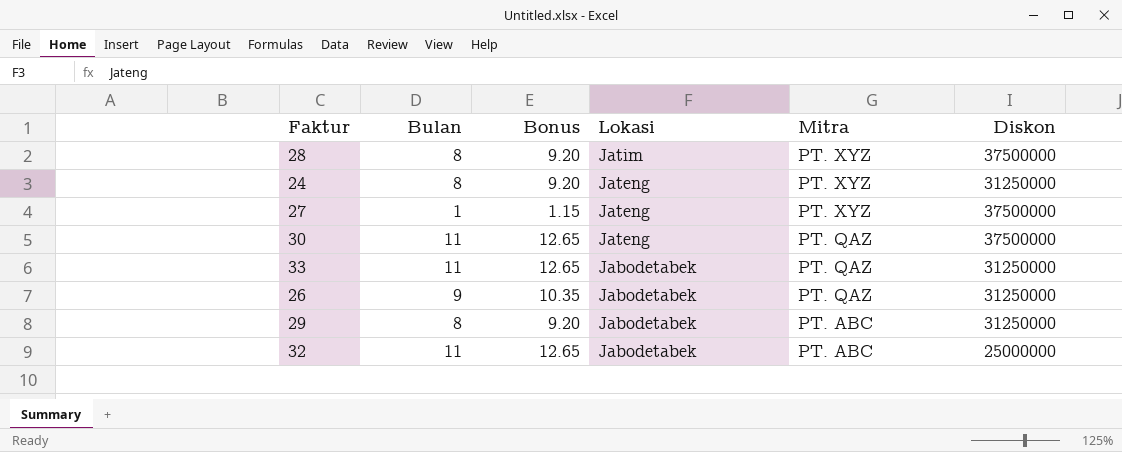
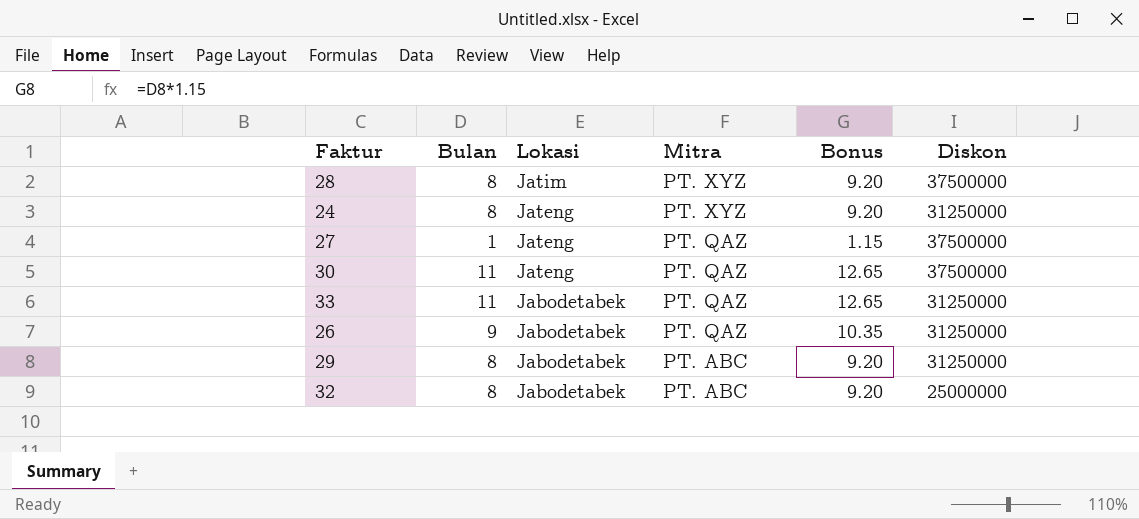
column Bonus | position: 3 -> 5
27 | Mitra: PT. XYZ -> PT. QAZ
32 | Bulan: 11 -> 8
32 | Bonus: 12.65 -> 9.20

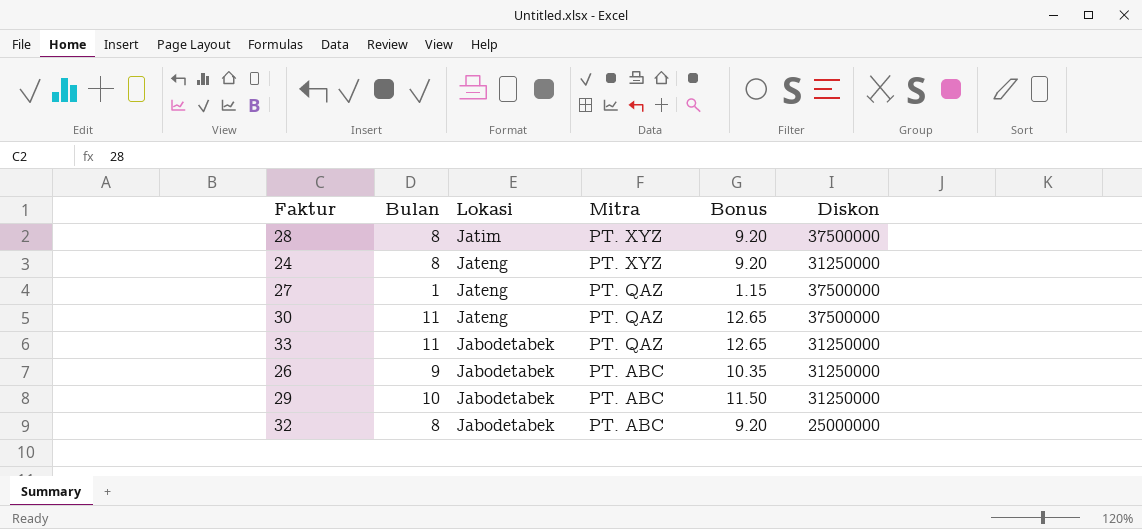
26 | Mitra: PT. QAZ -> PT. ABC
29 | Bulan: 8 -> 10
29 | Bonus: 9.20 -> 11.50

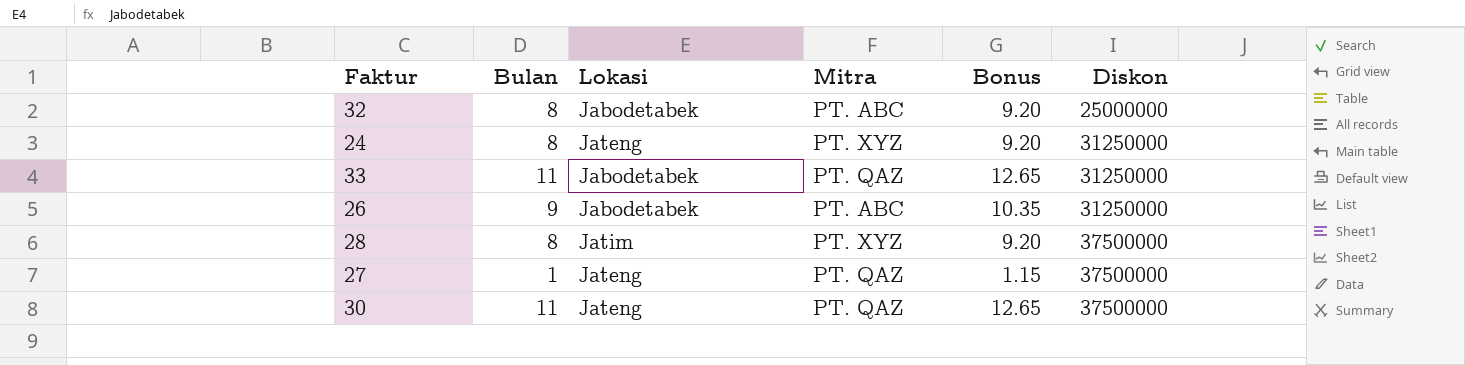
row order: Lokasi descending -> Diskon ascending
row 29: 10 | Jabodetabek | PT. ABC | 11.50 | 31250000 -> none

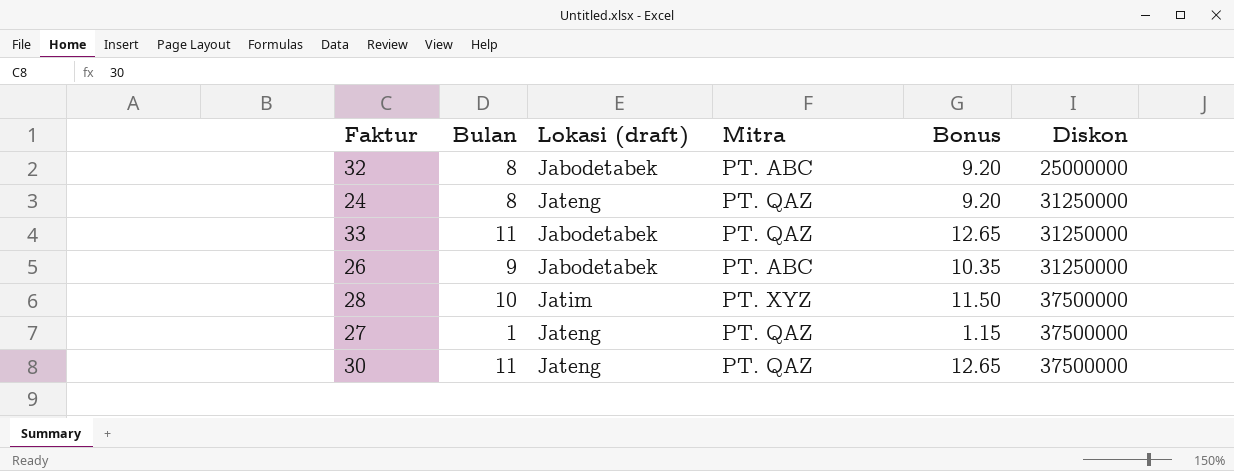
column name: Lokasi -> Lokasi (draft)
24 | Mitra: PT. XYZ -> PT. QAZ
28 | Bulan: 8 -> 10
28 | Bonus: 9.20 -> 11.50

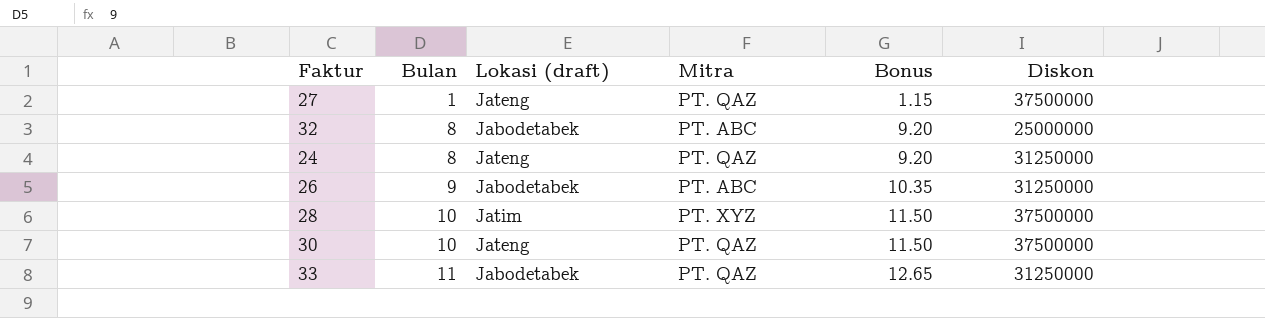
row order: Diskon ascending -> Bulan ascending
30 | Bulan: 11 -> 10
30 | Bonus: 12.65 -> 11.50

